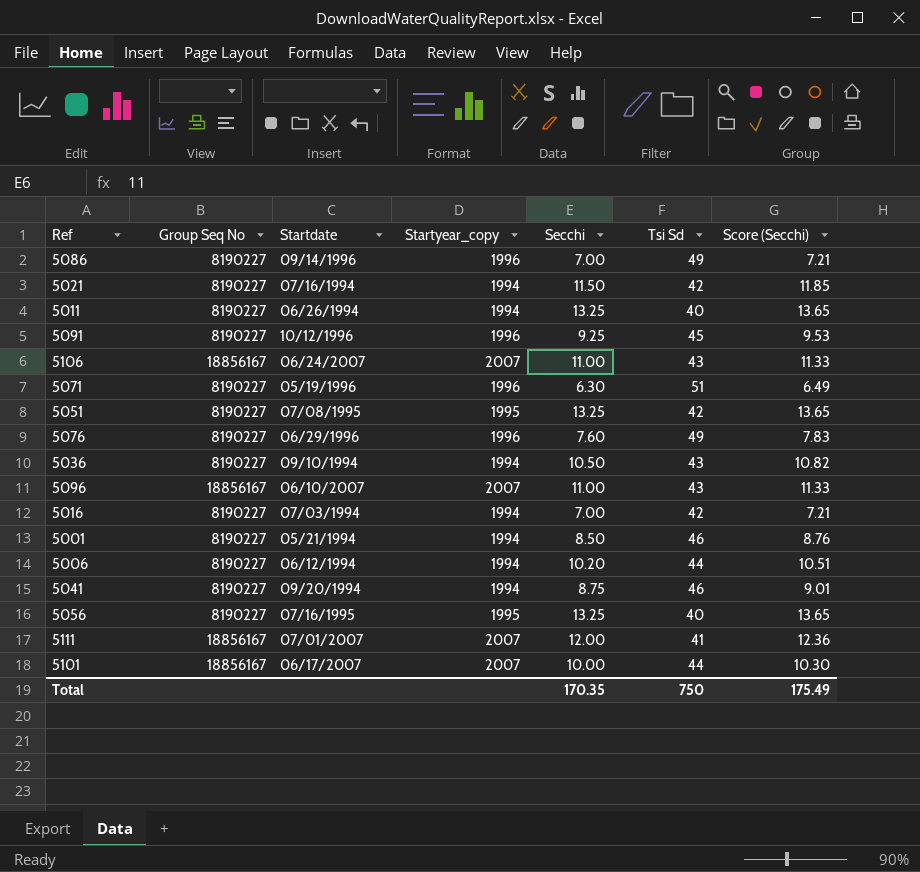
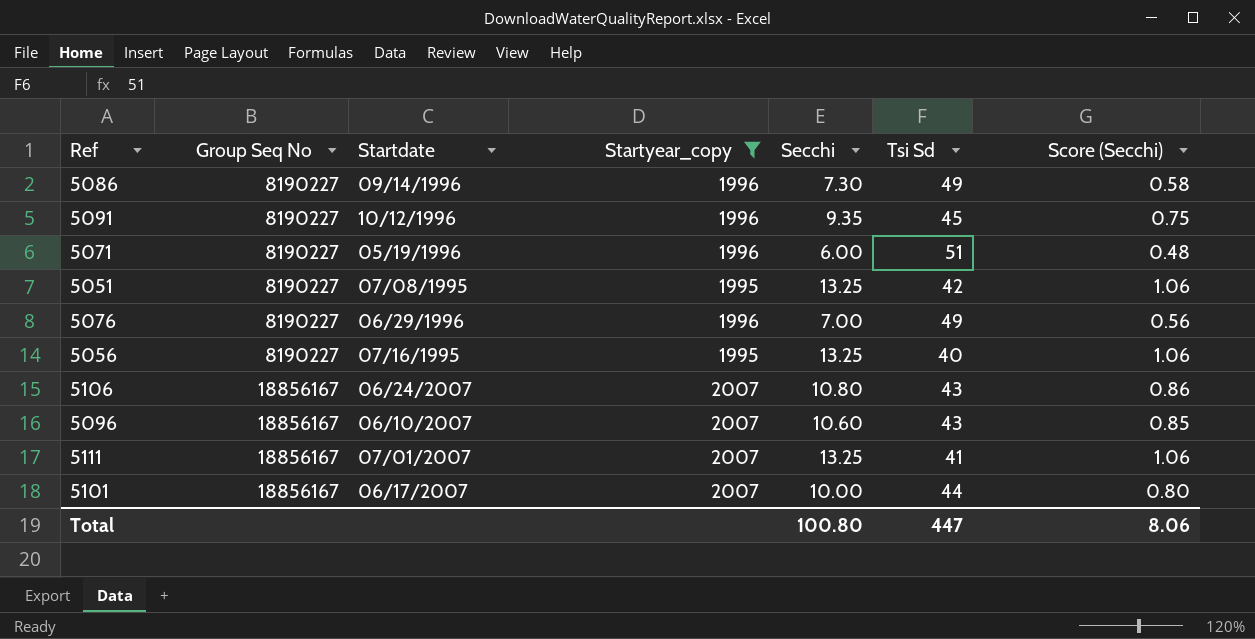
filter: none -> Startyear_copy != 1994
row order: none -> Group Seq No ascending
column Score (Secchi) | formula: [Secchi] * 1.03 -> [Secchi] * 0.08
5086 | Secchi: 7.00 -> 7.30
5091 | Secchi: 9.25 -> 9.35
5071 | Secchi: 6.30 -> 6.00
5076 | Secchi: 7.60 -> 7.00
5106 | Secchi: 11.00 -> 10.80
5096 | Secchi: 11.00 -> 10.60
5111 | Secchi: 12.00 -> 13.25
Total | Secchi: 170.35 -> 100.80
Total | Tsi Sd: 750 -> 447
Total | Score (Secchi): 175.49 -> 8.06

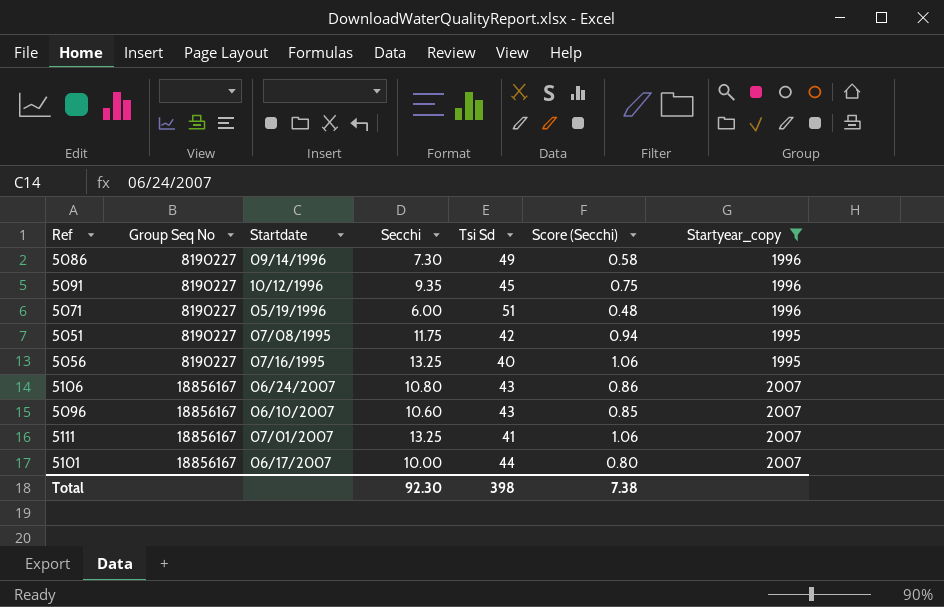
column Startyear_copy | position: 4 -> 7
row 5076: 8190227 | 06/29/1996 | 1996 | 7.00 | 49 | 0.56 -> none
5051 | Secchi: 13.25 -> 11.75
5051 | Score (Secchi): 1.06 -> 0.94
Total | Secchi: 100.80 -> 92.30
Total | Tsi Sd: 447 -> 398
Total | Score (Secchi): 8.06 -> 7.38

